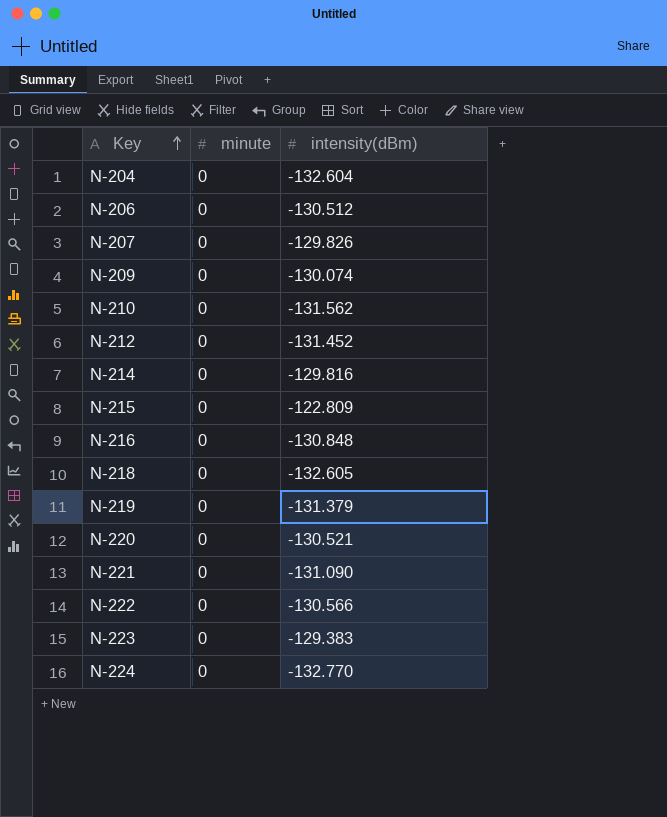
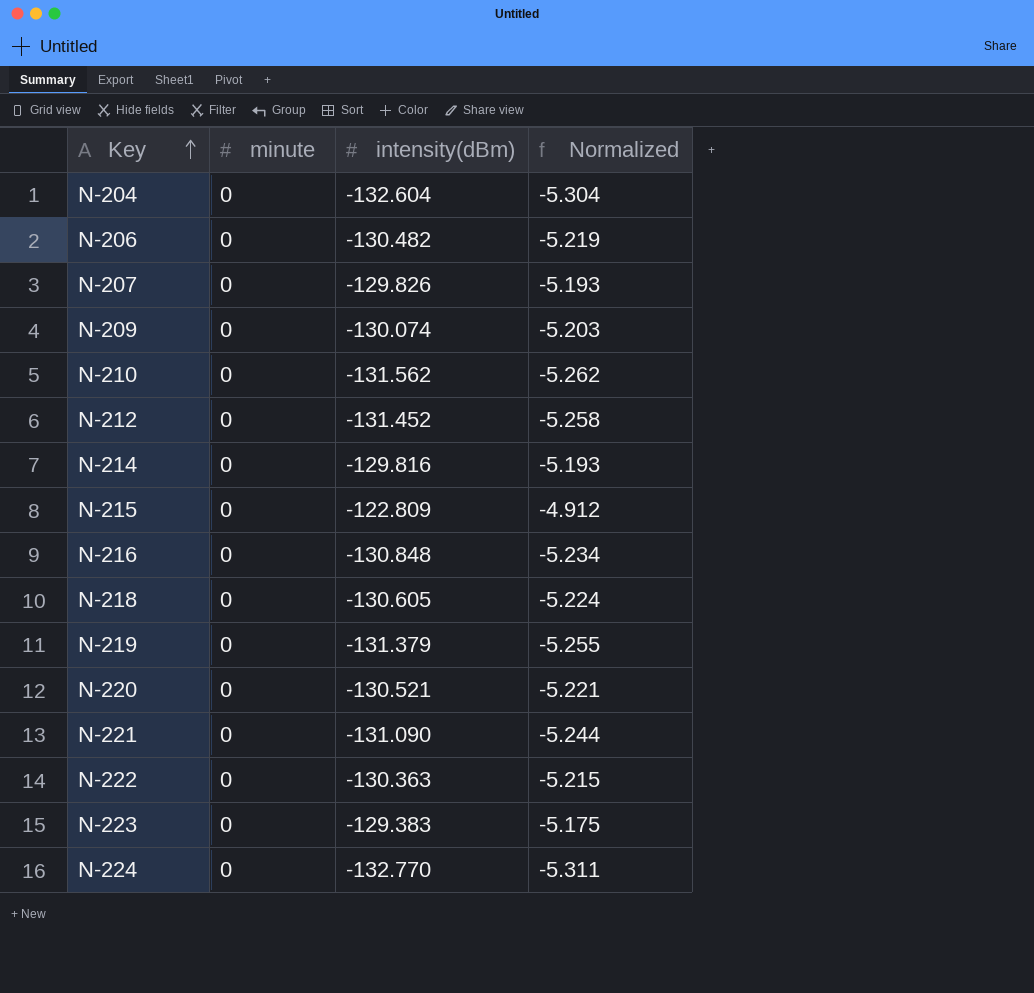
column Normalized | formula: none -> [intensity(dBm)] * 0.04
N-206 | intensity(dBm): -130.512 -> -130.482
N-218 | intensity(dBm): -132.605 -> -130.605
N-222 | intensity(dBm): -130.566 -> -130.363

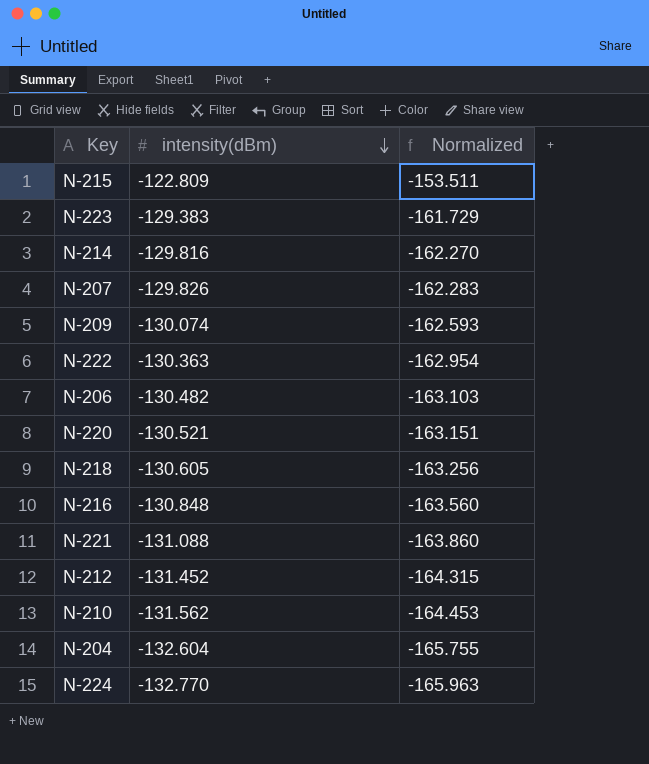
row order: Key ascending -> intensity(dBm) descending
column minute | position: 2 -> none
column Normalized | formula: [intensity(dBm)] * 0.04 -> [intensity(dBm)] * 1.25
row N-219: 0 | -131.379 | -5.255 -> none
N-221 | intensity(dBm): -131.090 -> -131.088

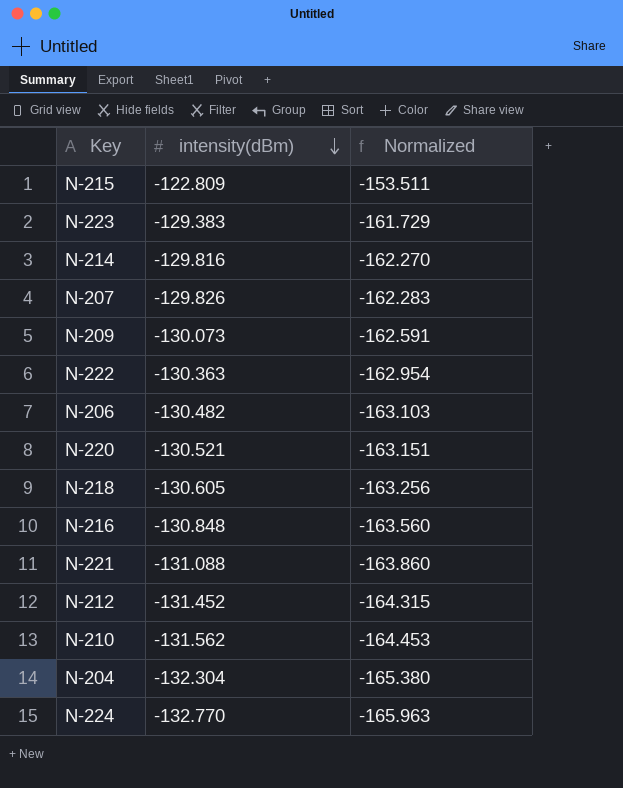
N-209 | intensity(dBm): -130.074 -> -130.073
N-209 | Normalized: -162.593 -> -162.591
N-204 | intensity(dBm): -132.604 -> -132.304
N-204 | Normalized: -165.755 -> -165.380

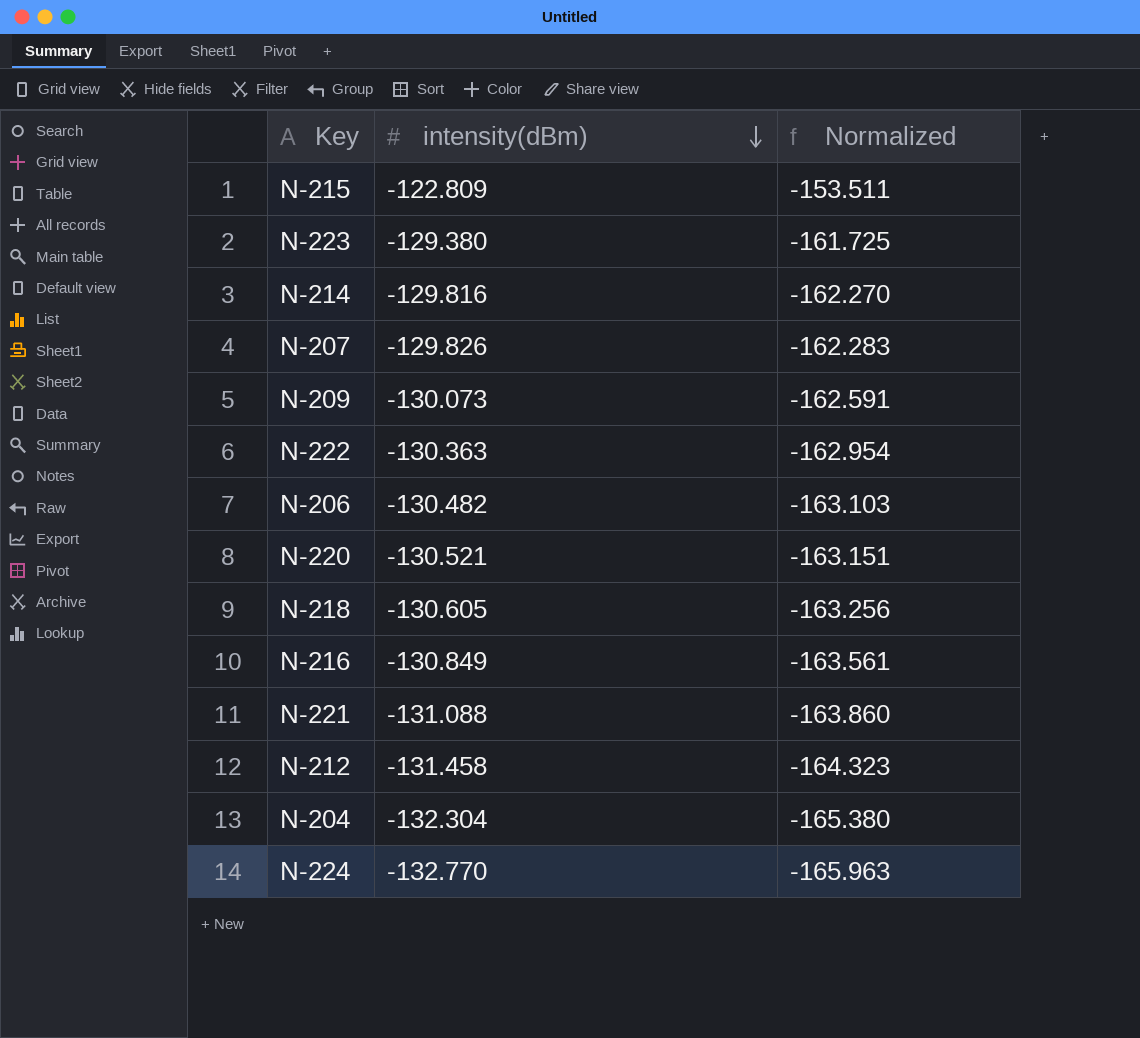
row N-210: -131.562 | -164.453 -> none
N-223 | intensity(dBm): -129.383 -> -129.380
N-223 | Normalized: -161.729 -> -161.725
N-216 | intensity(dBm): -130.848 -> -130.849
N-216 | Normalized: -163.560 -> -163.561
N-212 | intensity(dBm): -131.452 -> -131.458
N-212 | Normalized: -164.315 -> -164.323

